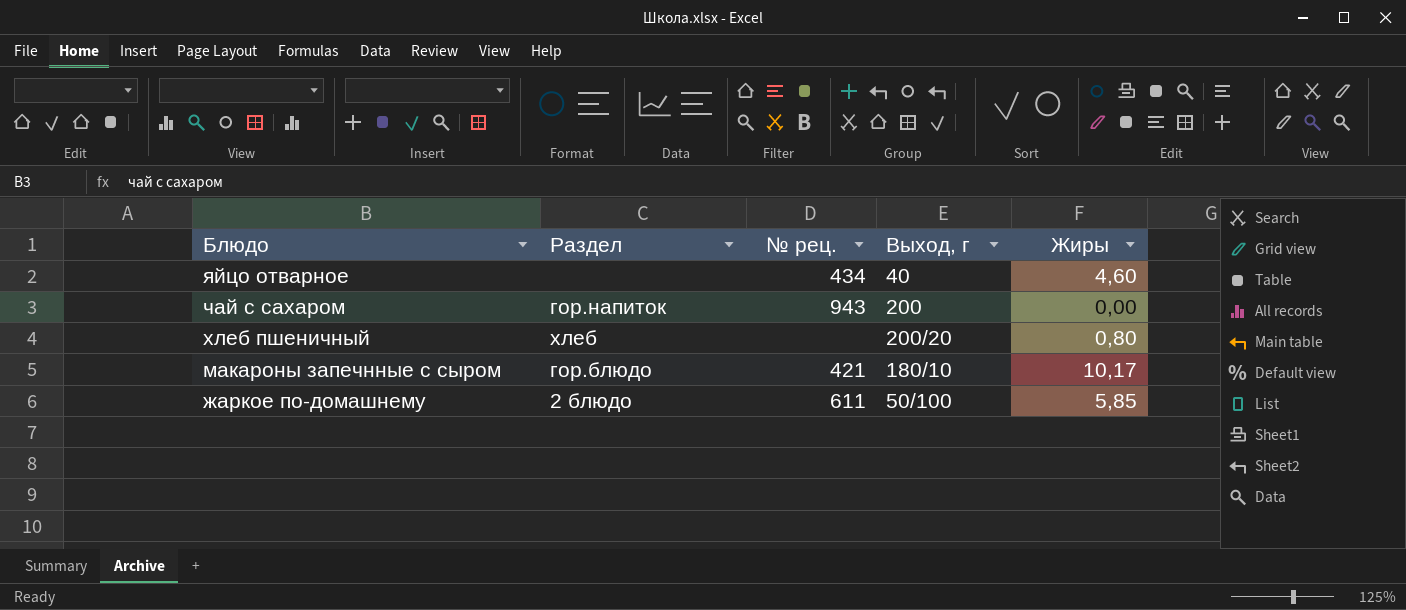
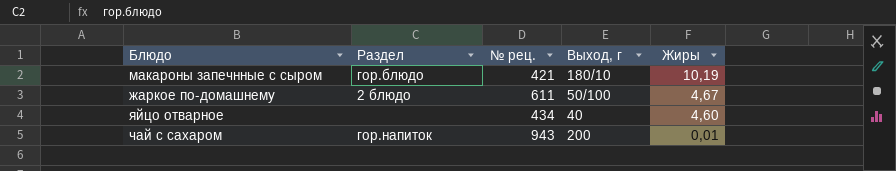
row order: Блюдо descending -> Жиры descending
row хлеб пшеничный: хлеб | none | 200/20 | 0,80 -> none
макароны запечнные с сыром | Жиры: 10,17 -> 10,19
жаркое по-домашнему | Жиры: 5,85 -> 4,67
чай с сахаром | Жиры: 0,00 -> 0,01

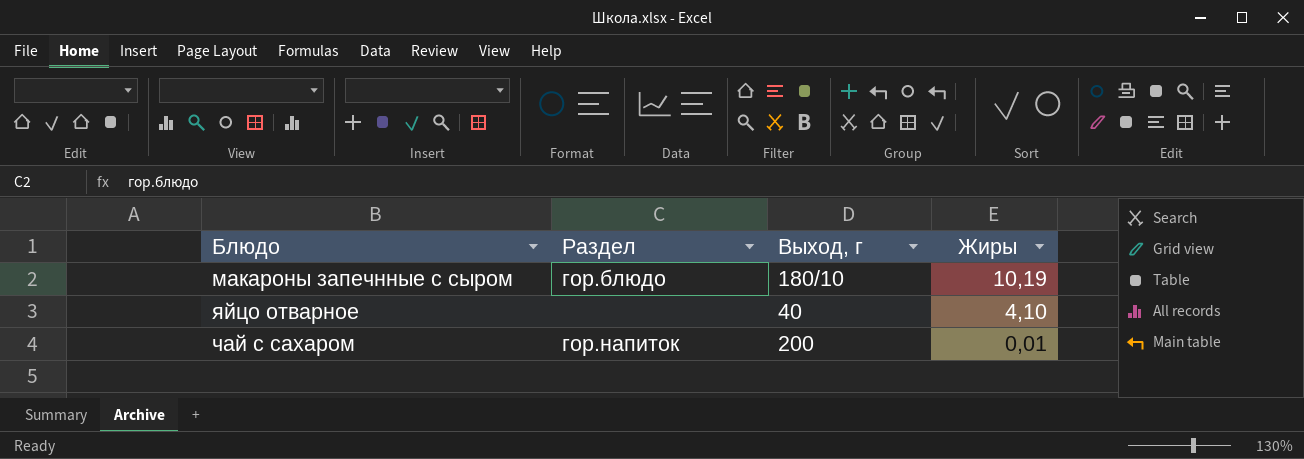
column № рец. | position: 3 -> none
row жаркое по-домашнему: 2 блюдо | 611 | 50/100 | 4,67 -> none
яйцо отварное | Жиры: 4,60 -> 4,10

